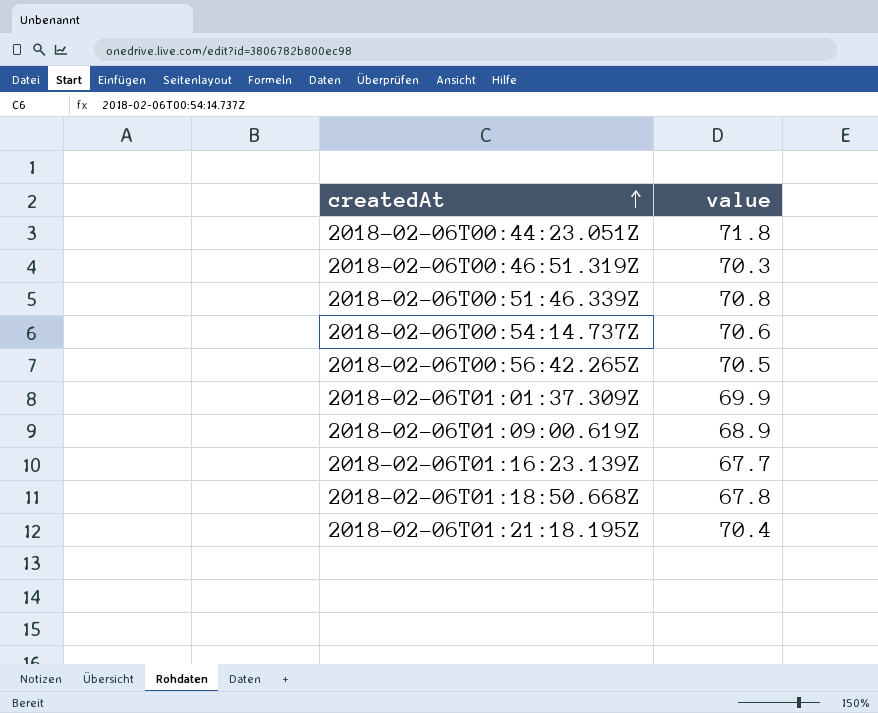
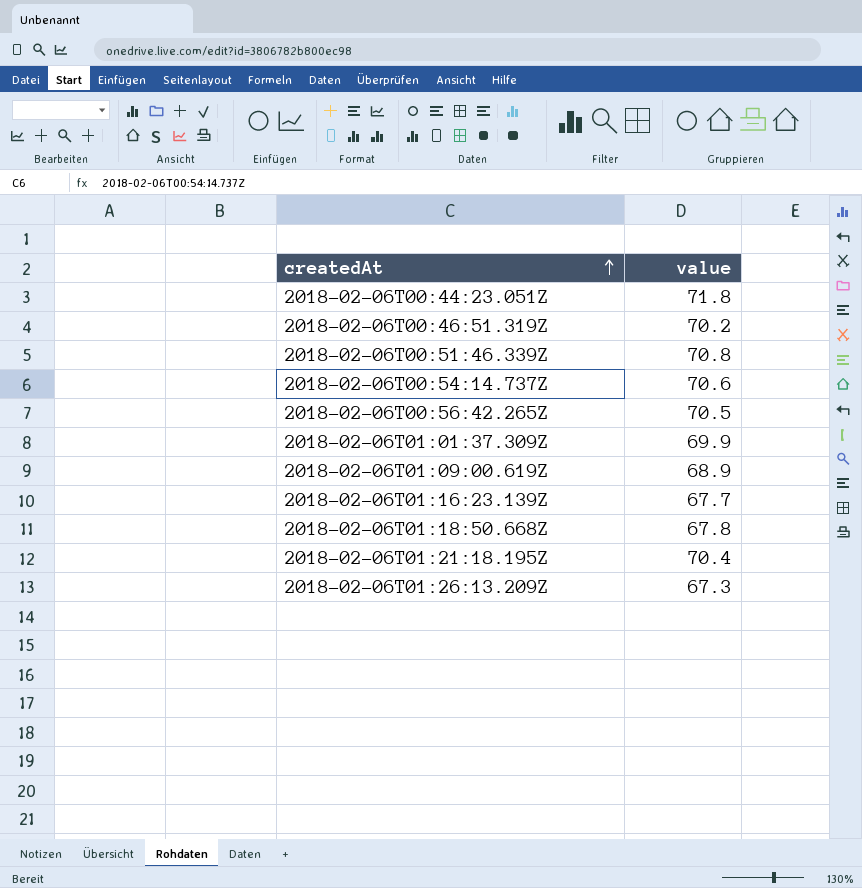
2018-02-06T00:46:51.319Z | value: 70.3 -> 70.2
row 2018-02-06T01:26:13.209Z: none -> 67.3

